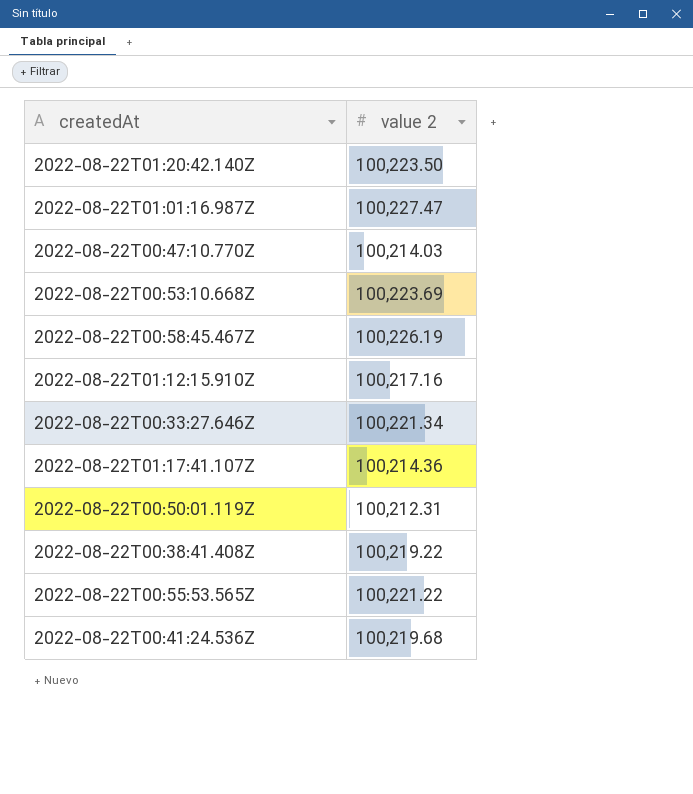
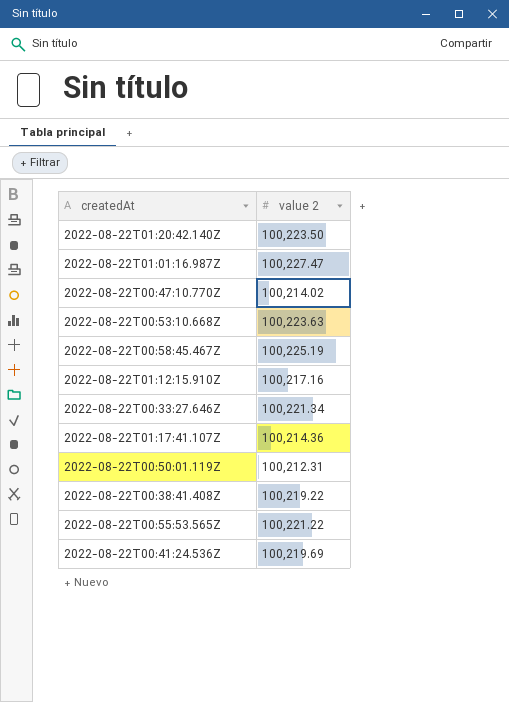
2022-08-22T00:47:10.770Z | value 2: 100,214.03 -> 100,214.02
2022-08-22T00:53:10.668Z | value 2: 100,223.69 -> 100,223.63
2022-08-22T00:58:45.467Z | value 2: 100,226.19 -> 100,225.19
2022-08-22T00:41:24.536Z | value 2: 100,219.68 -> 100,219.69

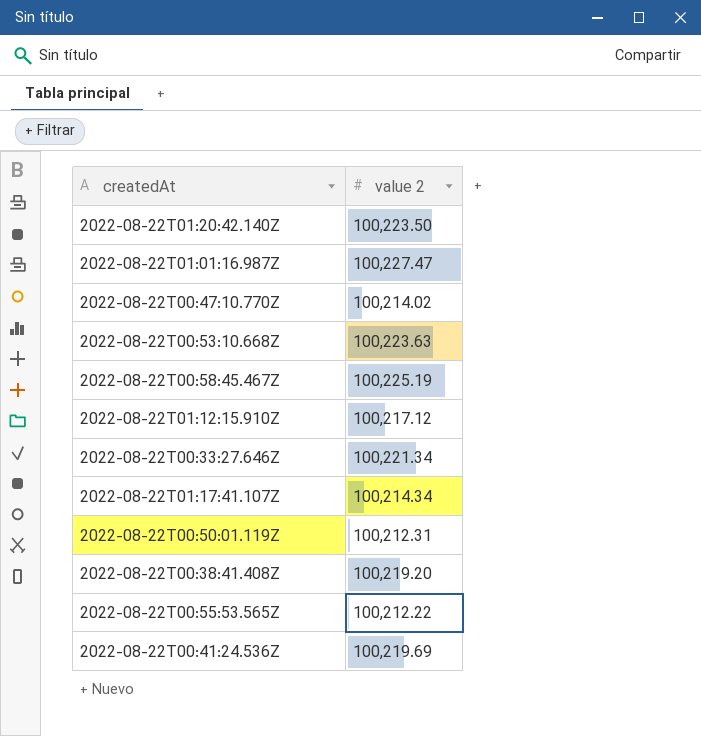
2022-08-22T01:12:15.910Z | value 2: 100,217.16 -> 100,217.12
2022-08-22T01:17:41.107Z | value 2: 100,214.36 -> 100,214.34
2022-08-22T00:38:41.408Z | value 2: 100,219.22 -> 100,219.20
2022-08-22T00:55:53.565Z | value 2: 100,221.22 -> 100,212.22

